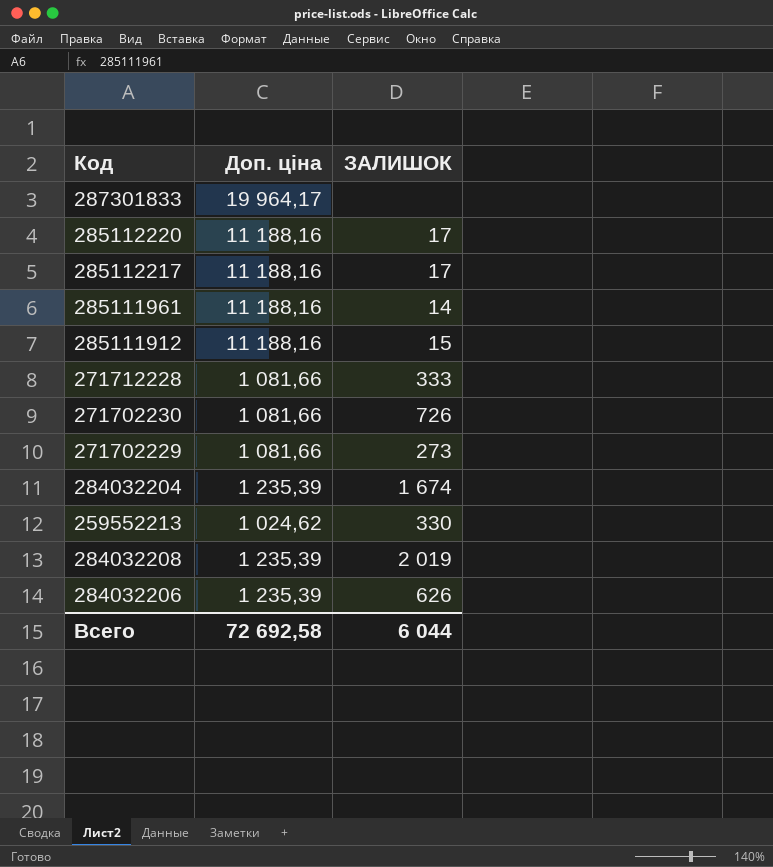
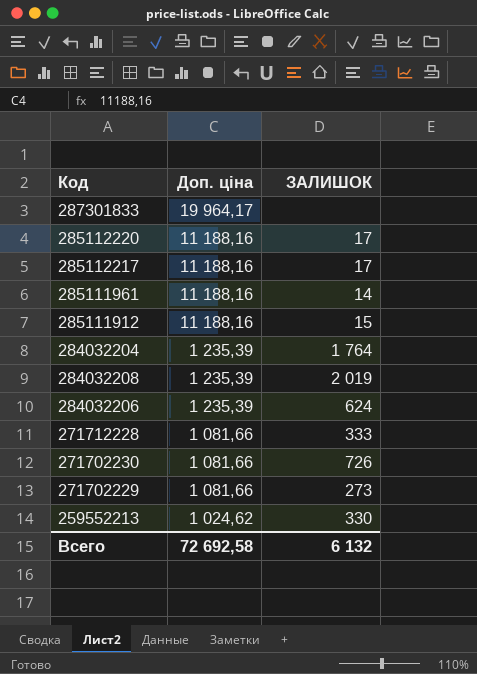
row order: none -> Доп. ціна descending
284032204 | ЗАЛИШОК: 1 674 -> 1 764
284032206 | ЗАЛИШОК: 626 -> 624
Всего | ЗАЛИШОК: 6 044 -> 6 132

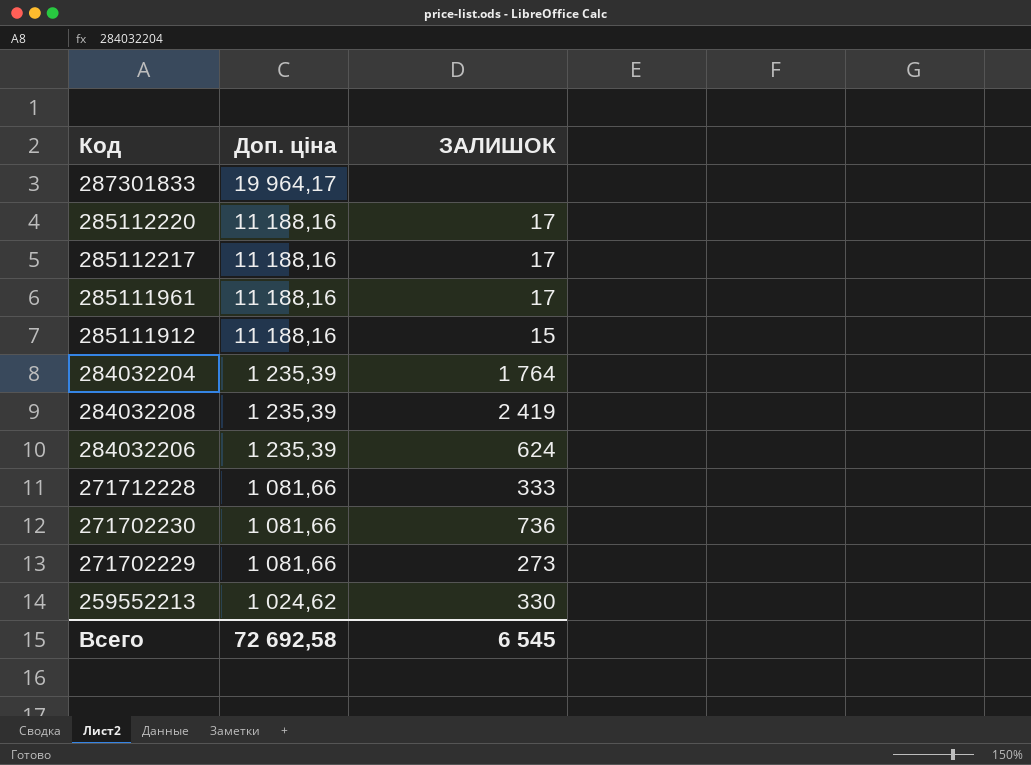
285111961 | ЗАЛИШОК: 14 -> 17
284032208 | ЗАЛИШОК: 2 019 -> 2 419
271702230 | ЗАЛИШОК: 726 -> 736
Всего | ЗАЛИШОК: 6 132 -> 6 545

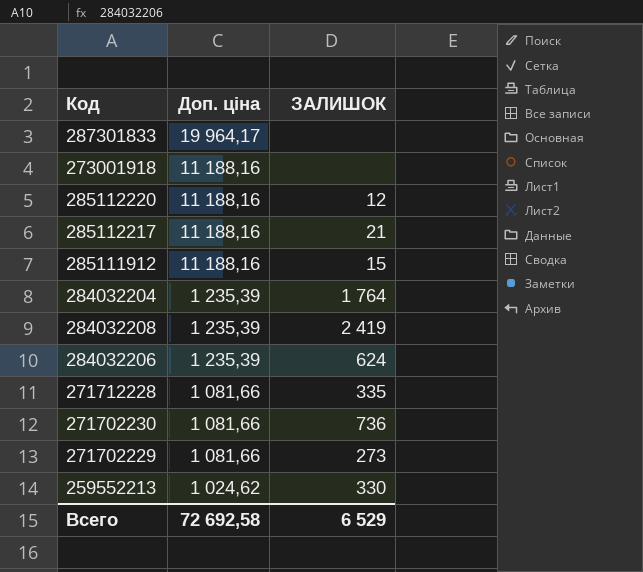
row 285111961: 11 188,16 | 17 -> none
row 273001918: none -> 11 188,16 | none
285112220 | ЗАЛИШОК: 17 -> 12
285112217 | ЗАЛИШОК: 17 -> 21
271712228 | ЗАЛИШОК: 333 -> 335
Всего | ЗАЛИШОК: 6 545 -> 6 529

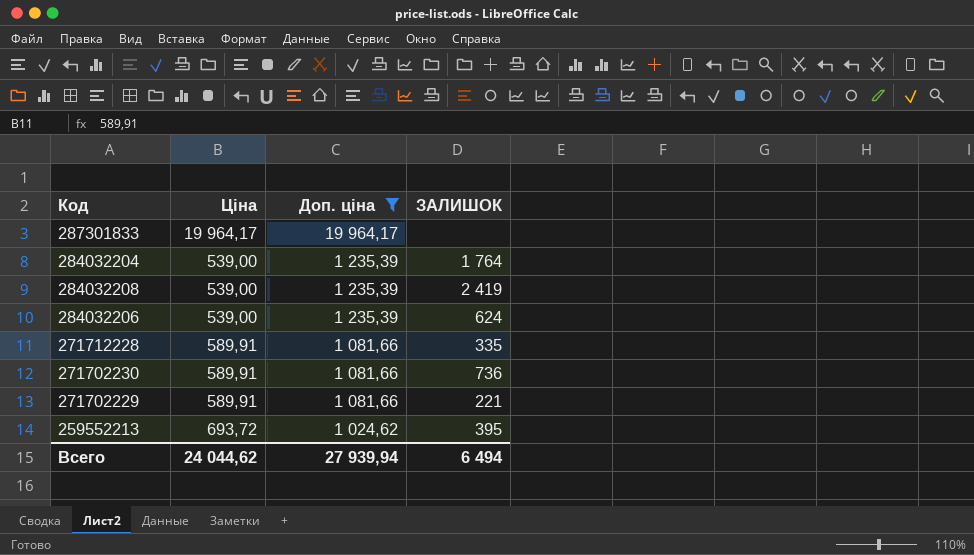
filter: none -> Доп. ціна != 11 188,16
column Ціна | position: none -> 2
271702229 | ЗАЛИШОК: 273 -> 221
259552213 | ЗАЛИШОК: 330 -> 395
Всего | Доп. ціна: 72 692,58 -> 27 939,94
Всего | ЗАЛИШОК: 6 529 -> 6 494

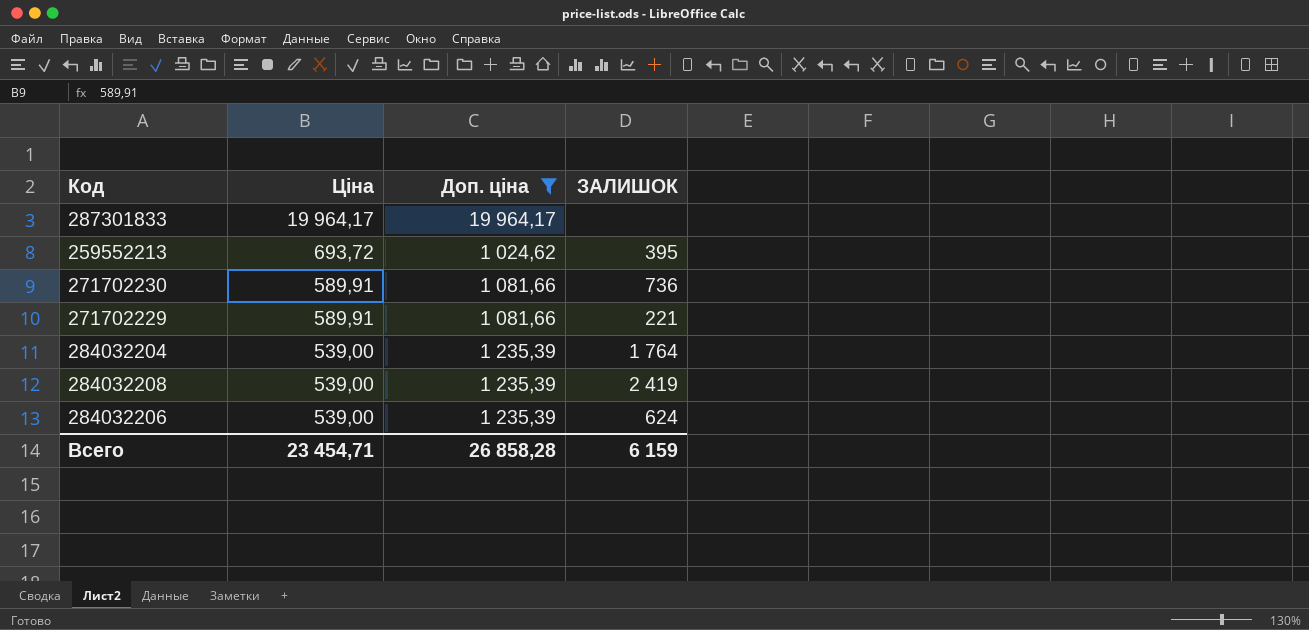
row order: Доп. ціна descending -> Ціна descending
row 271712228: 589,91 | 1 081,66 | 335 -> none
Всего | Ціна: 24 044,62 -> 23 454,71
Всего | Доп. ціна: 27 939,94 -> 26 858,28
Всего | ЗАЛИШОК: 6 494 -> 6 159

